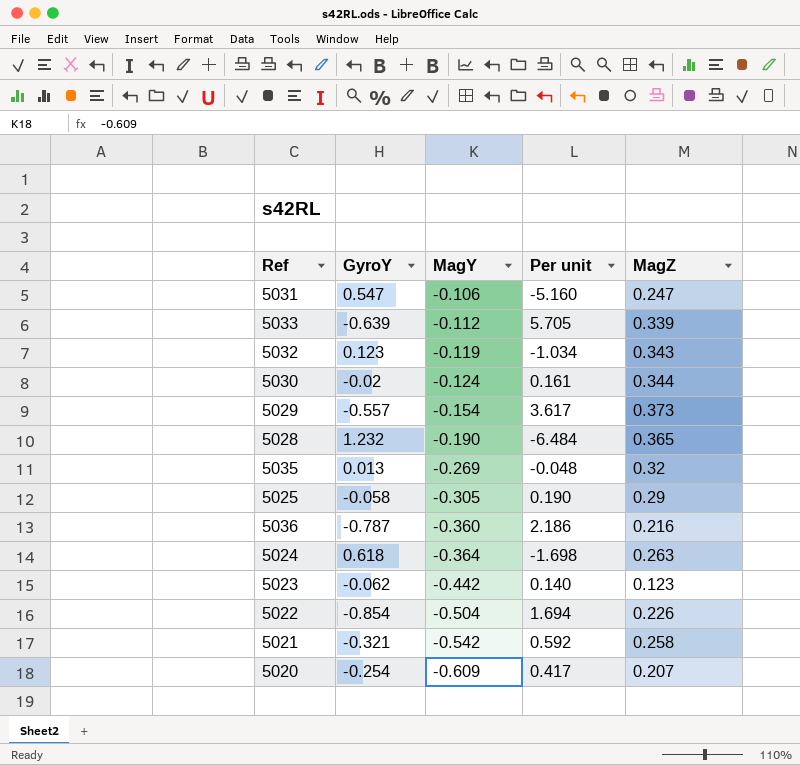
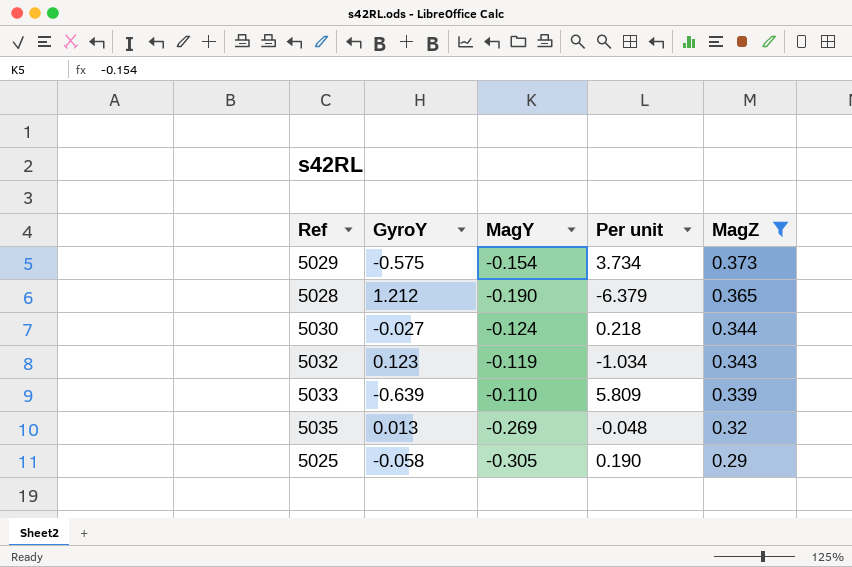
filter: none -> MagZ >= 0.29
row order: MagY descending -> MagZ descending
5029 | GyroY: -0.557 -> -0.575
5029 | Per unit: 3.617 -> 3.734
5028 | GyroY: 1.232 -> 1.212
5028 | Per unit: -6.484 -> -6.379
5030 | GyroY: -0.02 -> -0.027
5030 | Per unit: 0.161 -> 0.218
5033 | MagY: -0.112 -> -0.110
5033 | Per unit: 5.705 -> 5.809

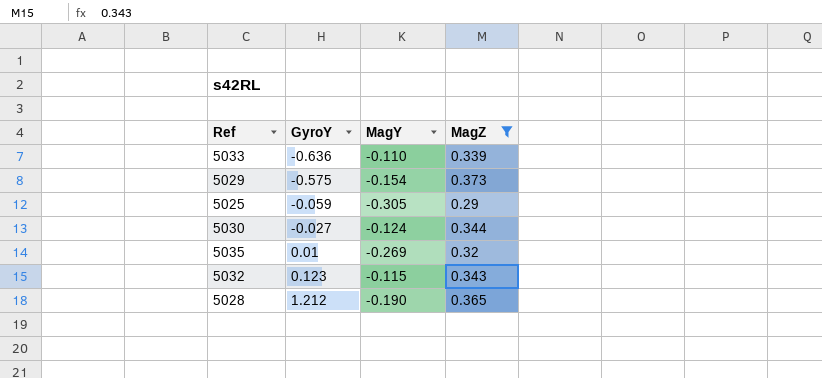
row order: MagZ descending -> GyroY ascending
column Per unit | formula: [GyroY] / [MagY] -> none
5033 | GyroY: -0.639 -> -0.636
5025 | GyroY: -0.058 -> -0.059
5035 | GyroY: 0.013 -> 0.01
5032 | MagY: -0.119 -> -0.115

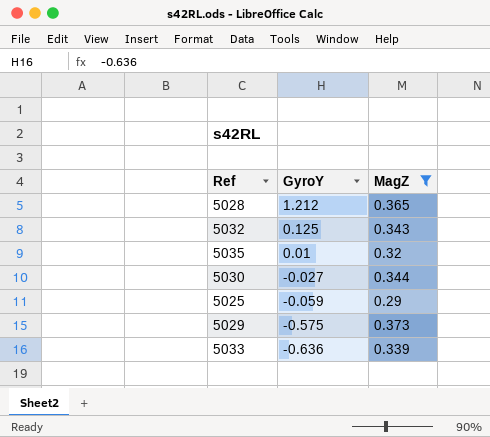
row order: GyroY ascending -> GyroY descending
column MagY | position: 3 -> none
5032 | GyroY: 0.123 -> 0.125

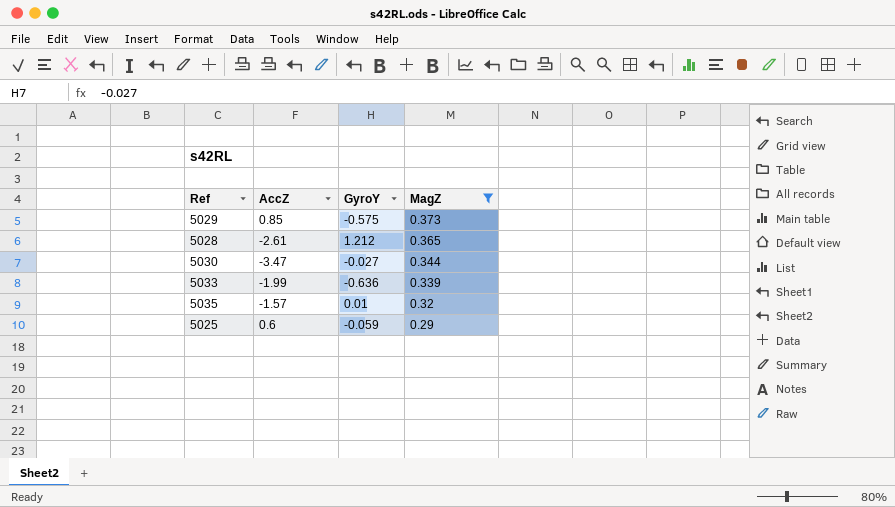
row order: GyroY descending -> MagZ descending
column AccZ | position: none -> 2
row 5032: 0.125 | 0.343 -> none

